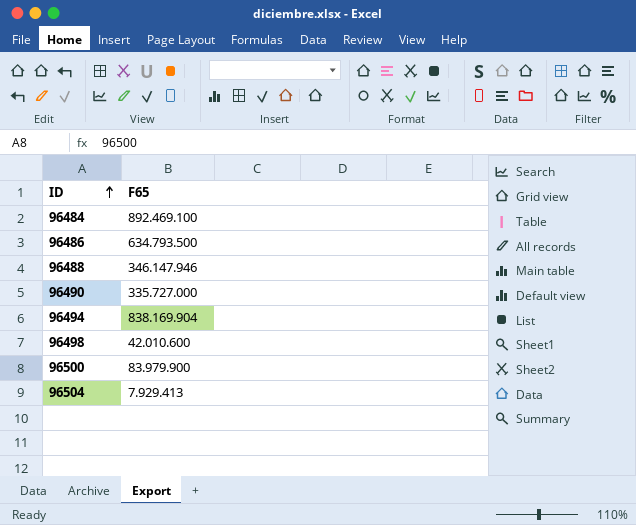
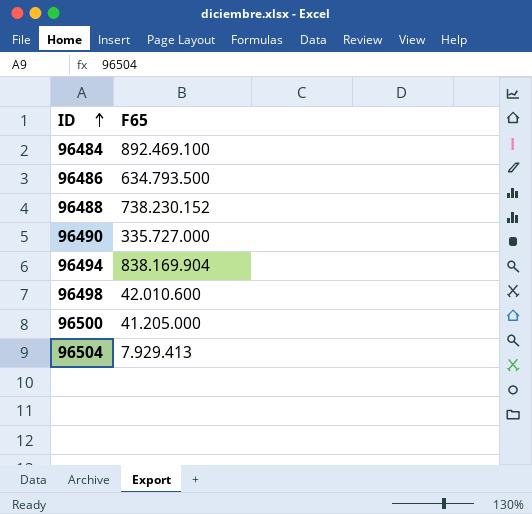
96488 | F65: 346.147.946 -> 738.230.152
96500 | F65: 83.979.900 -> 41.205.000

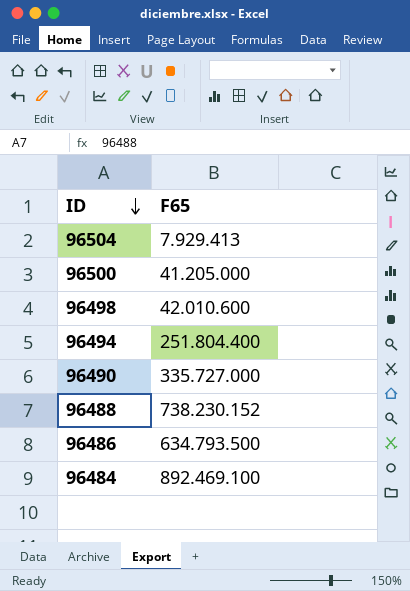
row order: ID ascending -> ID descending
96494 | F65: 838.169.904 -> 251.804.400

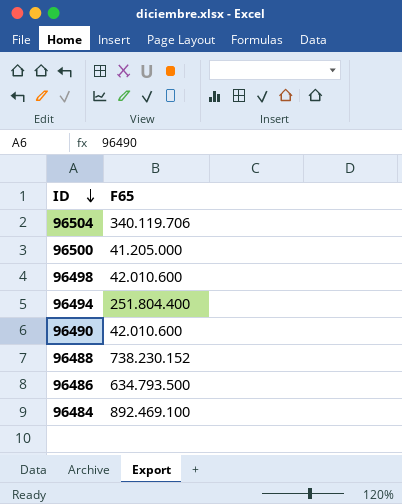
96504 | F65: 7.929.413 -> 340.119.706
96490 | F65: 335.727.000 -> 42.010.600

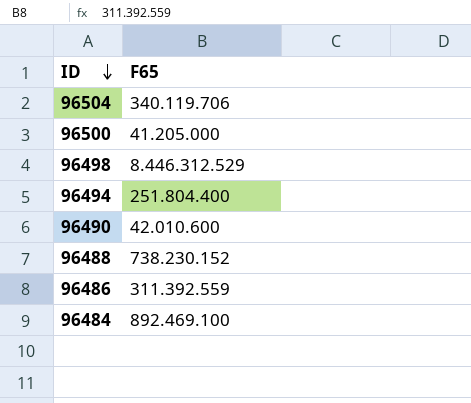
96498 | F65: 42.010.600 -> 8.446.312.529
96486 | F65: 634.793.500 -> 311.392.559

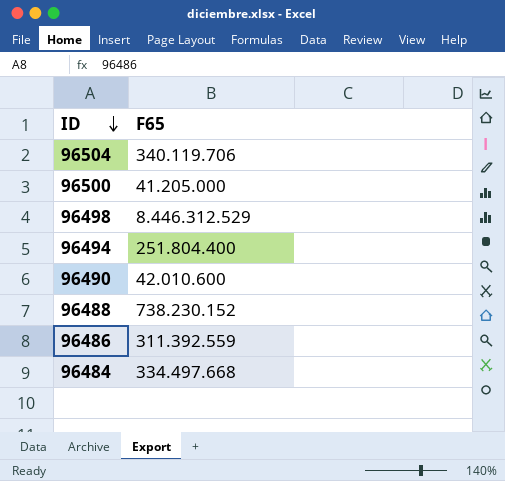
96484 | F65: 892.469.100 -> 334.497.668

